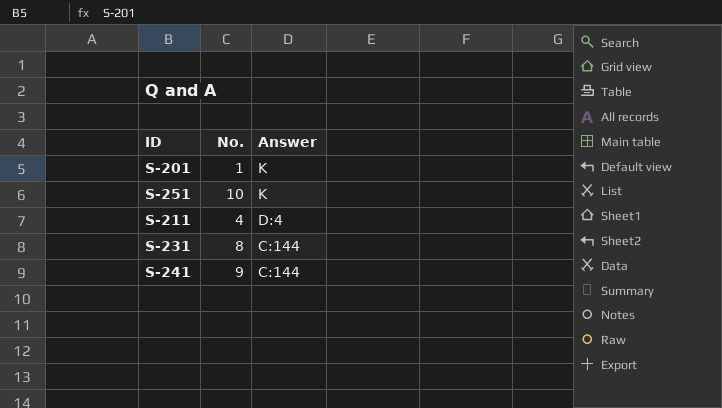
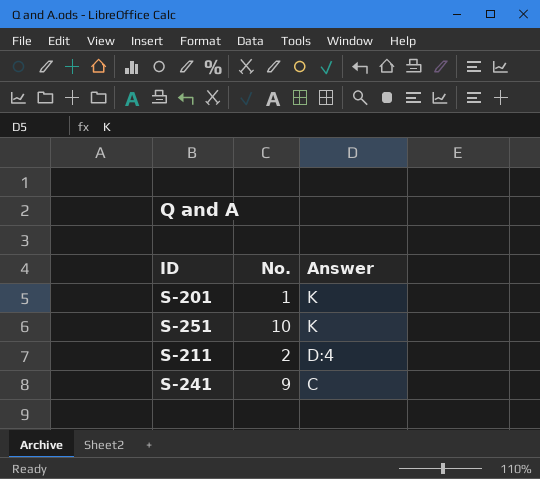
row S-231: 8 | C:144 -> none
S-211 | No.: 4 -> 2
S-241 | Answer: C:144 -> C

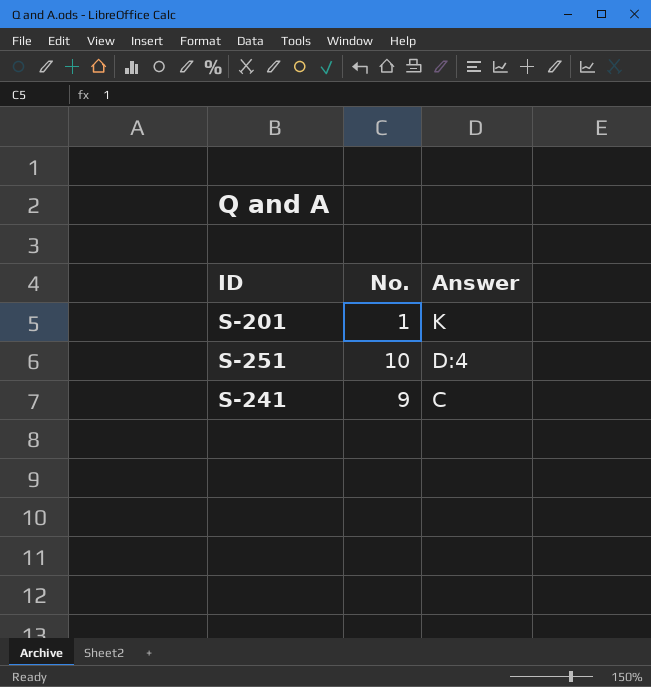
row S-211: 2 | D:4 -> none
S-251 | Answer: K -> D:4

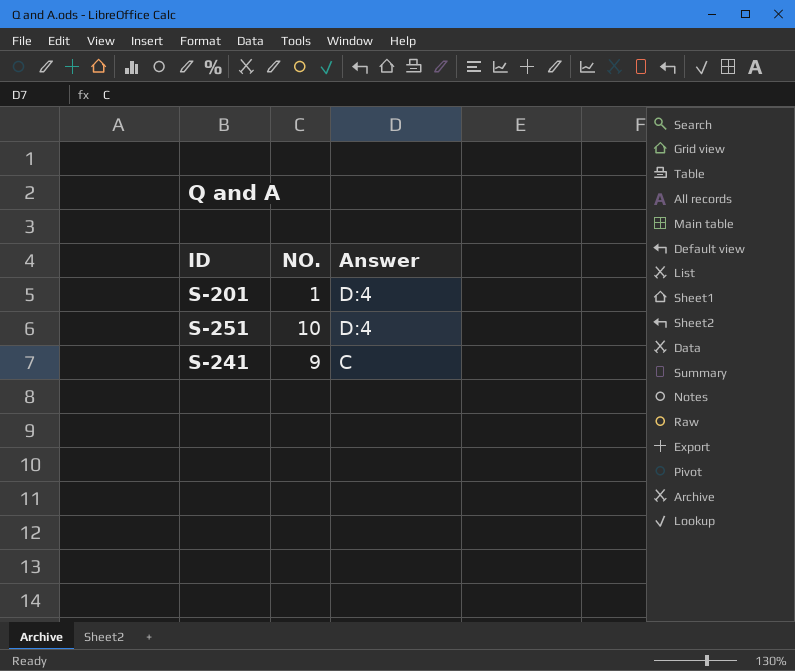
column name: No. -> NO.
S-201 | Answer: K -> D:4

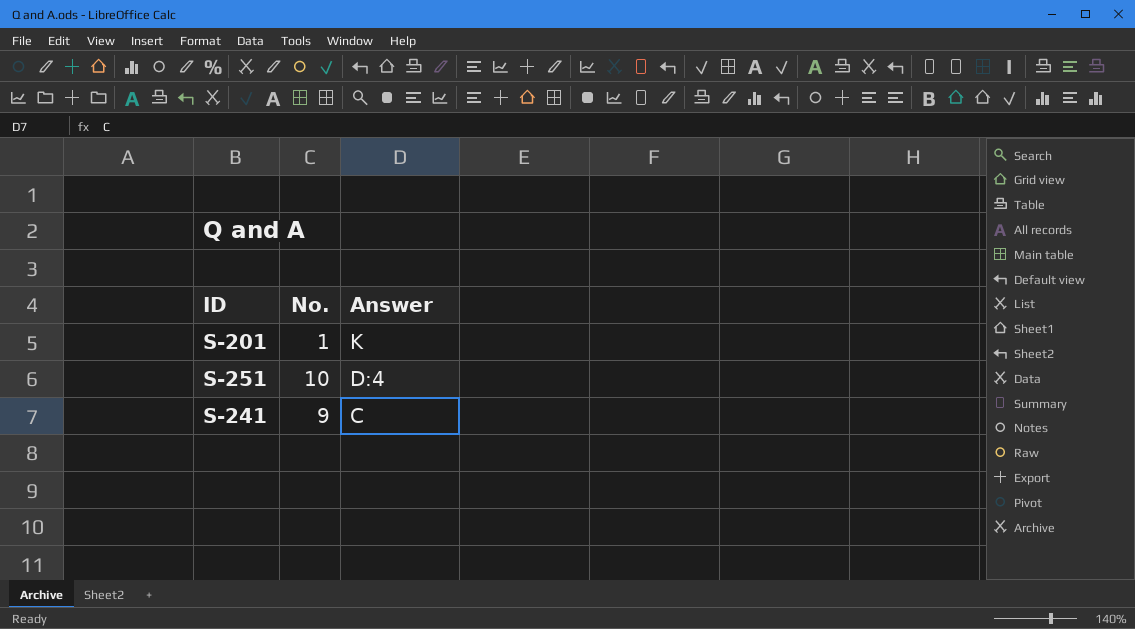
column name: NO. -> No.
S-201 | Answer: D:4 -> K

